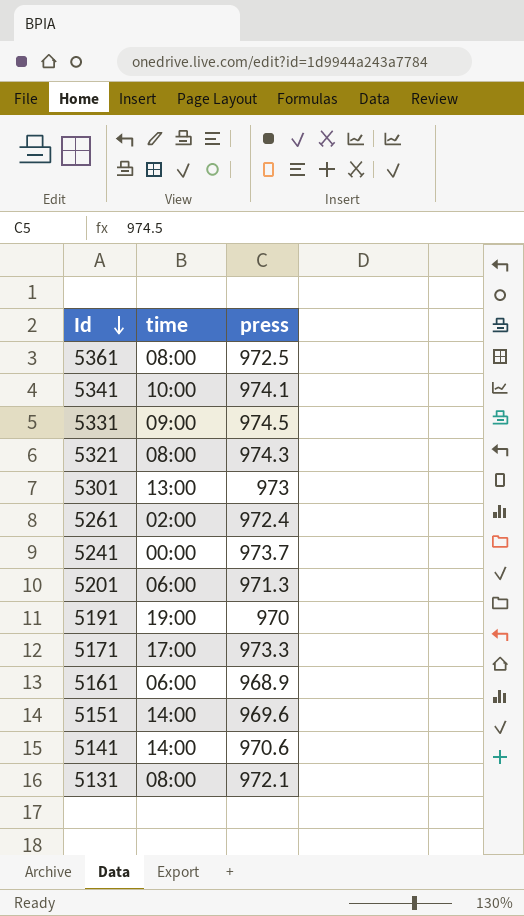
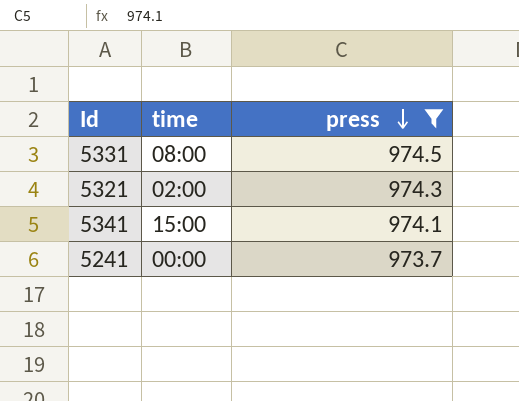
filter: none -> press >= 973.7
row order: Id descending -> press descending
5331 | time: 09:00 -> 08:00
5321 | time: 08:00 -> 02:00
5341 | time: 10:00 -> 15:00

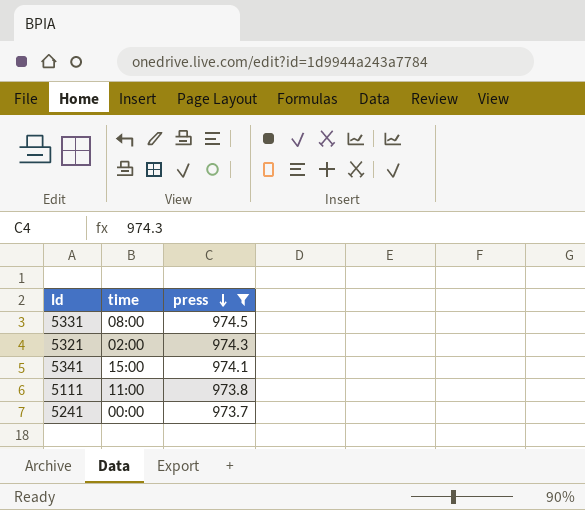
row 5111: none -> 11:00 | 973.8

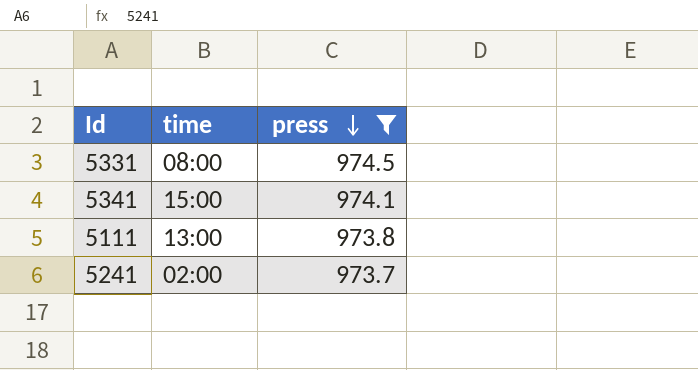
row 5321: 02:00 | 974.3 -> none
5111 | time: 11:00 -> 13:00
5241 | time: 00:00 -> 02:00

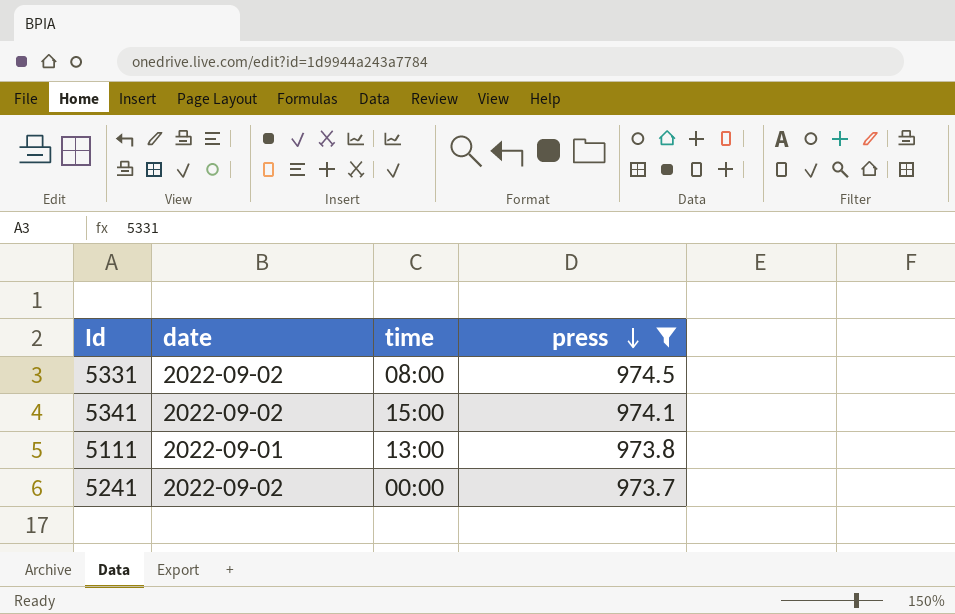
column date | position: none -> 2
5241 | time: 02:00 -> 00:00

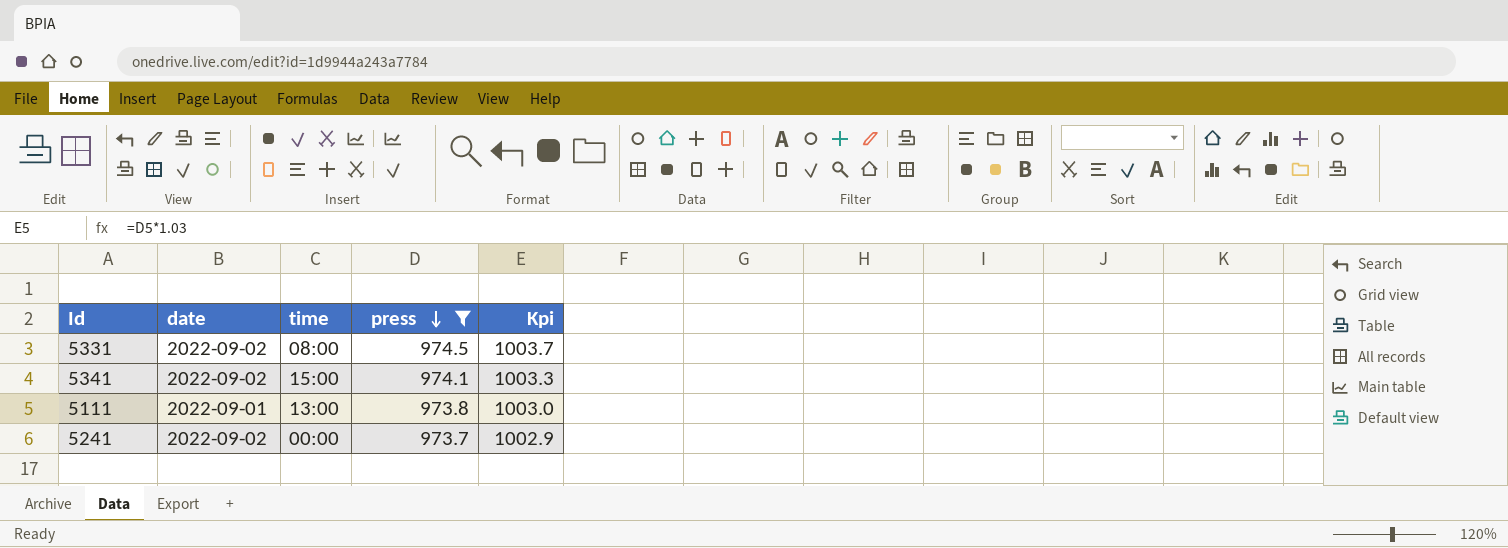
column Kpi | formula: none -> [press] * 1.03

